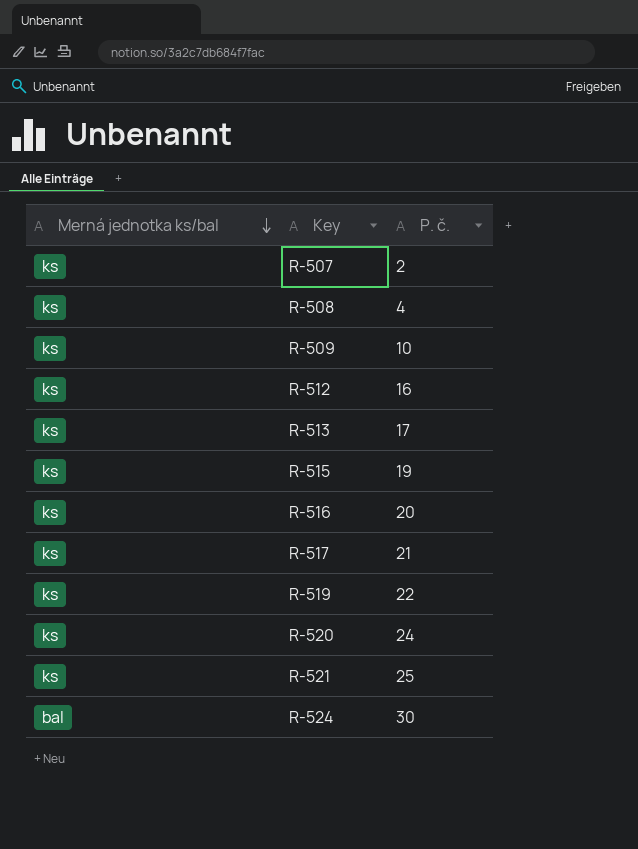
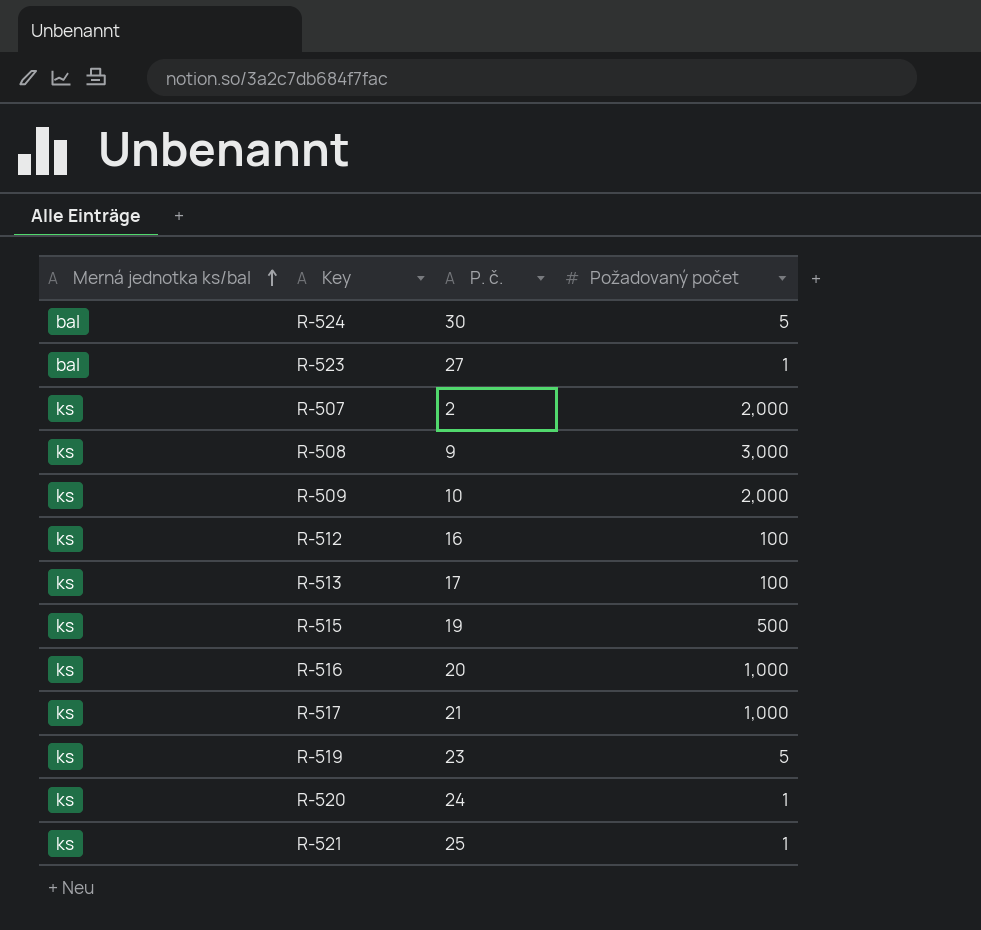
row order: Merná jednotka ks/bal descending -> Merná jednotka ks/bal ascending
column Požadovaný počet | position: none -> 4
row R-523: none -> bal | 27 | 1
R-508 | P. č.: 4 -> 9
R-519 | P. č.: 22 -> 23

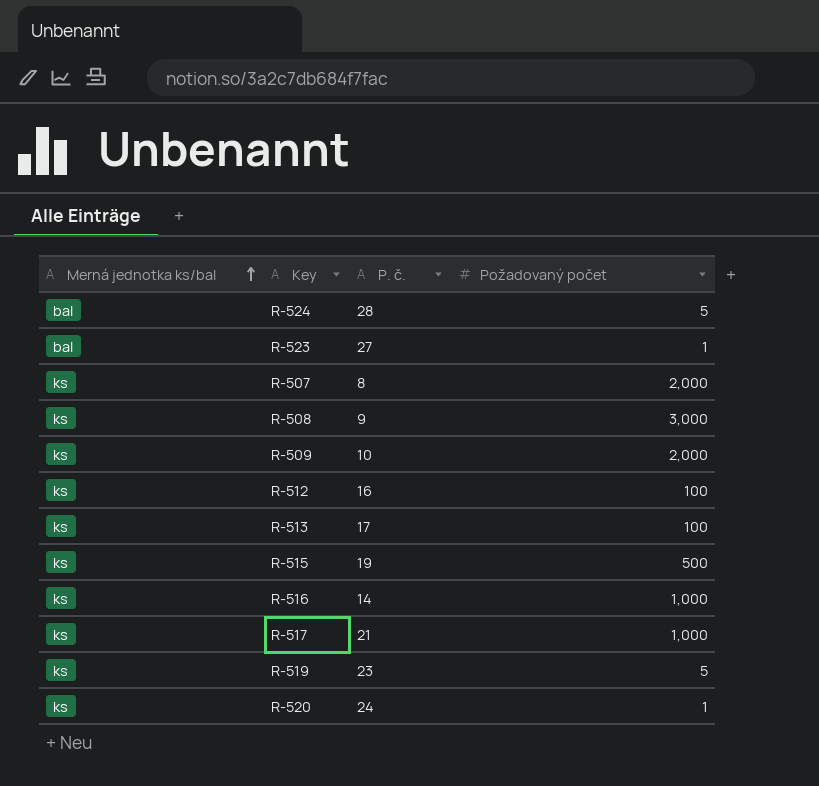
row R-521: ks | 25 | 1 -> none
R-524 | P. č.: 30 -> 28
R-507 | P. č.: 2 -> 8
R-516 | P. č.: 20 -> 14

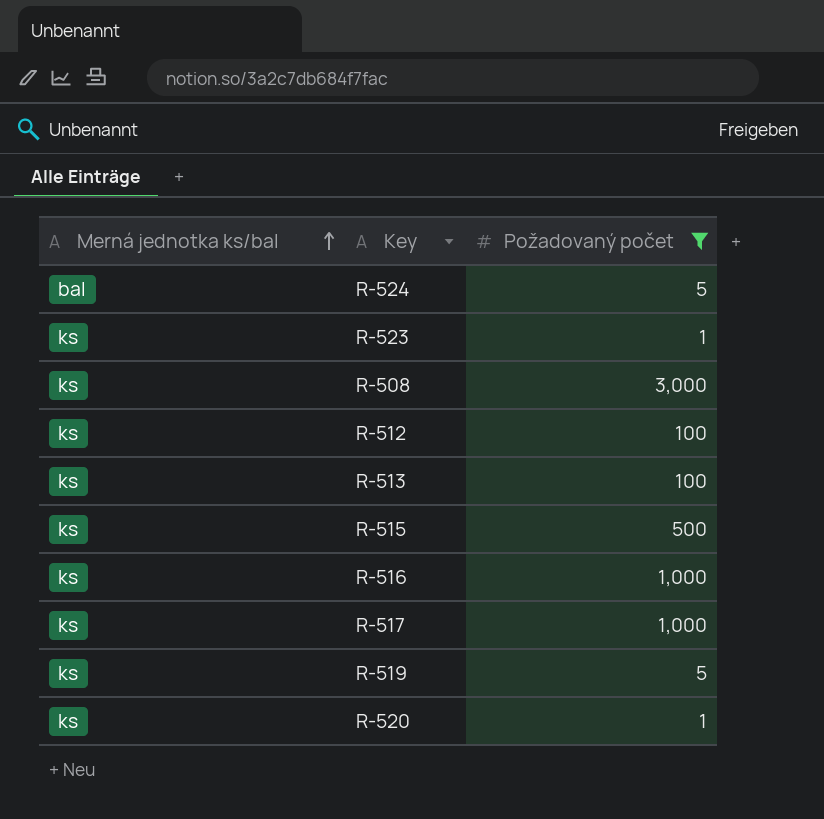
filter: none -> Požadovaný počet != 2,000
column P. č. | position: 3 -> none
R-523 | Merná jednotka ks/bal: bal -> ks

